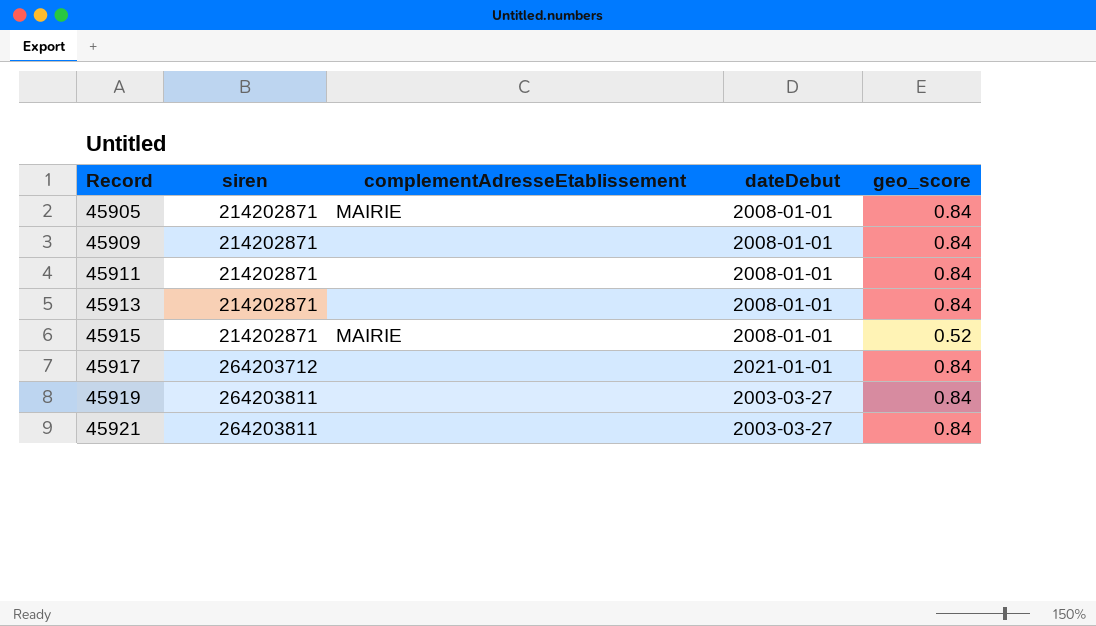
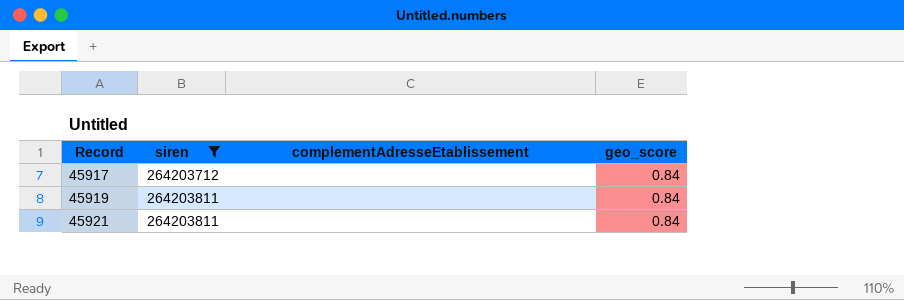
filter: none -> siren != 214202871
column dateDebut | position: 4 -> none

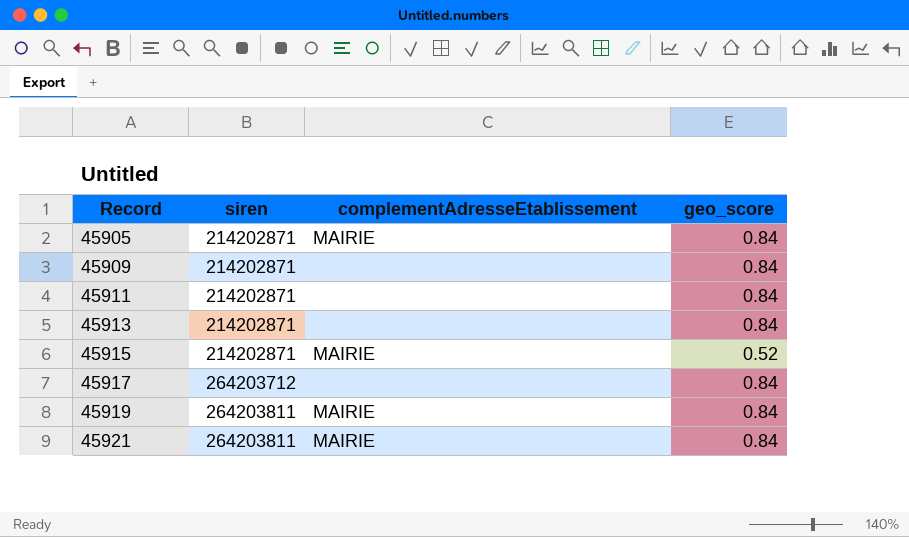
filter: siren != 214202871 -> none
45919 | complementAdresseEtablissement: none -> MAIRIE
45921 | complementAdresseEtablissement: none -> MAIRIE

